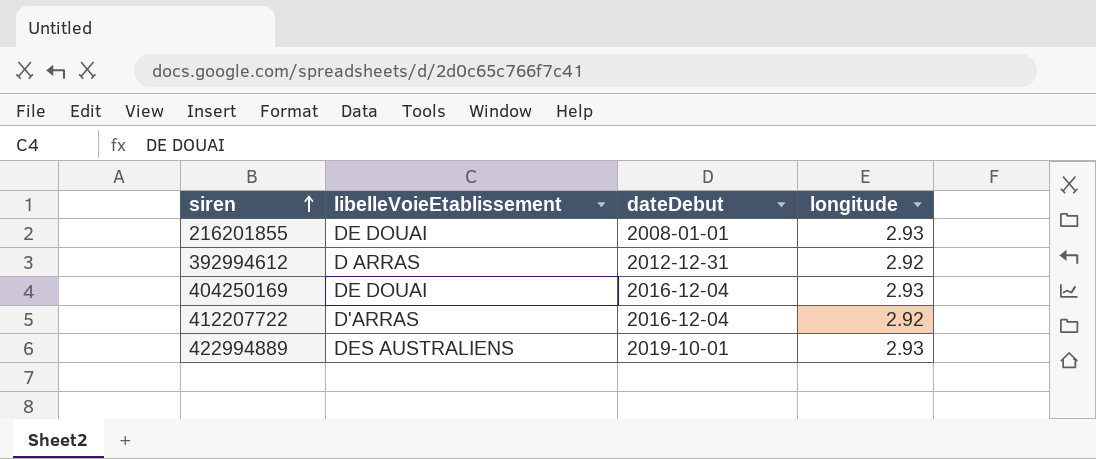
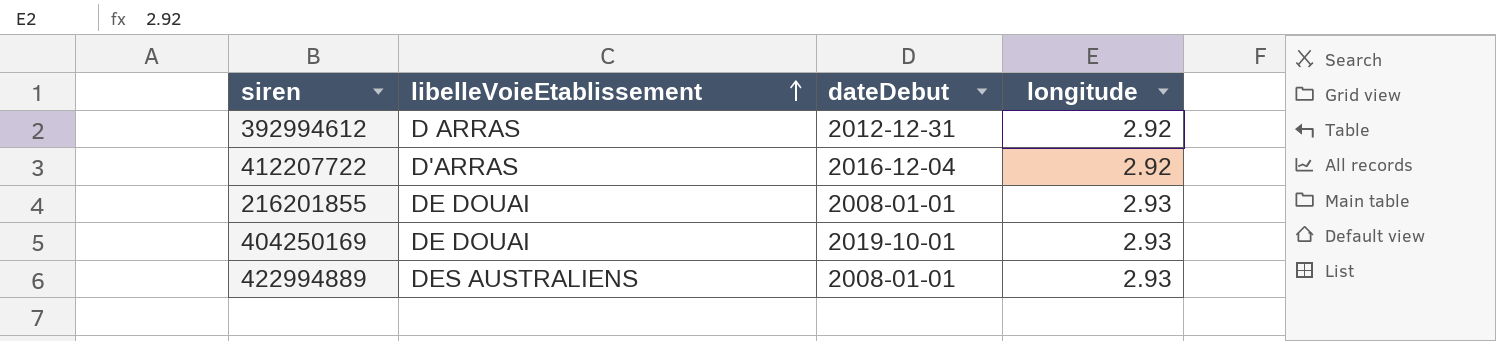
row order: siren ascending -> libelleVoieEtablissement ascending
404250169 | dateDebut: 2016-12-04 -> 2019-10-01
422994889 | dateDebut: 2019-10-01 -> 2008-01-01

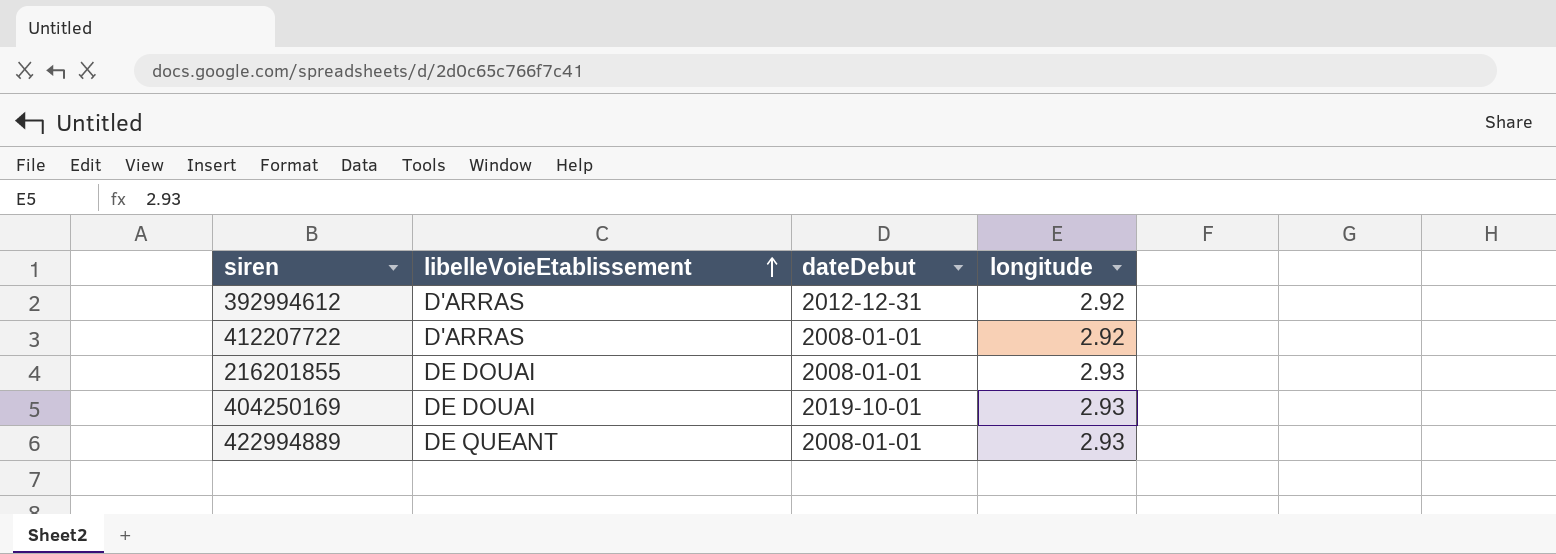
392994612 | libelleVoieEtablissement: D ARRAS -> D'ARRAS
412207722 | dateDebut: 2016-12-04 -> 2008-01-01
422994889 | libelleVoieEtablissement: DES AUSTRALIENS -> DE QUEANT

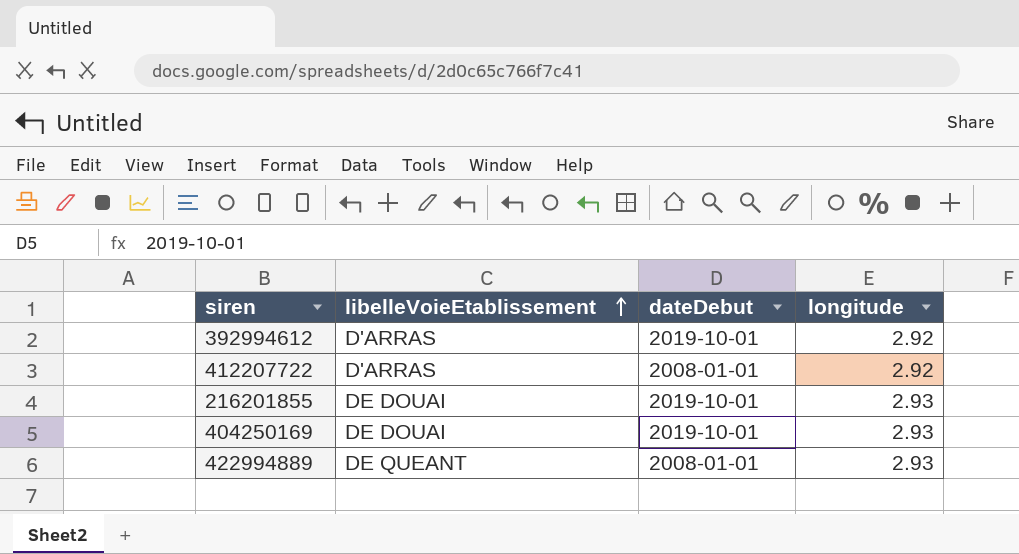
392994612 | dateDebut: 2012-12-31 -> 2019-10-01
216201855 | dateDebut: 2008-01-01 -> 2019-10-01

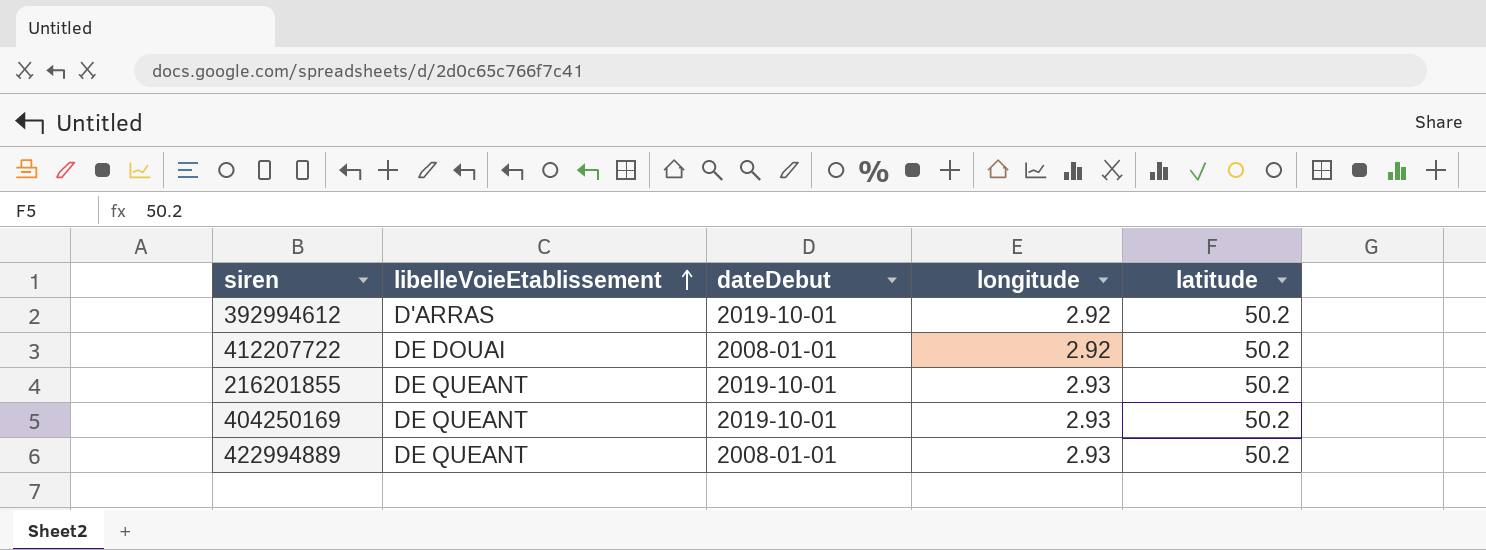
column latitude | position: none -> 5
412207722 | libelleVoieEtablissement: D'ARRAS -> DE DOUAI
216201855 | libelleVoieEtablissement: DE DOUAI -> DE QUEANT
404250169 | libelleVoieEtablissement: DE DOUAI -> DE QUEANT

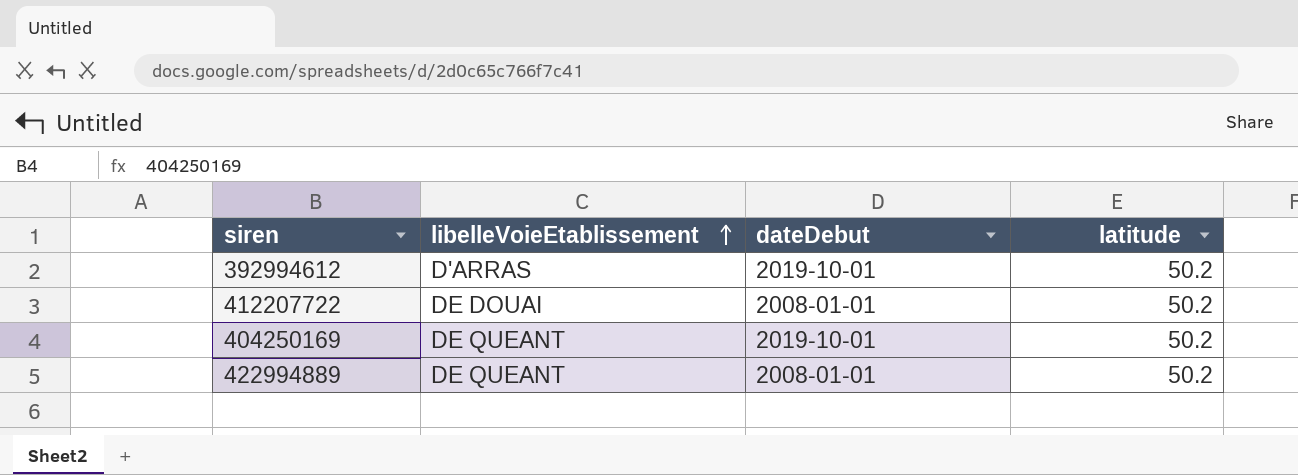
column longitude | position: 4 -> none
row 216201855: DE QUEANT | 2019-10-01 | 2.93 | 50.2 -> none

